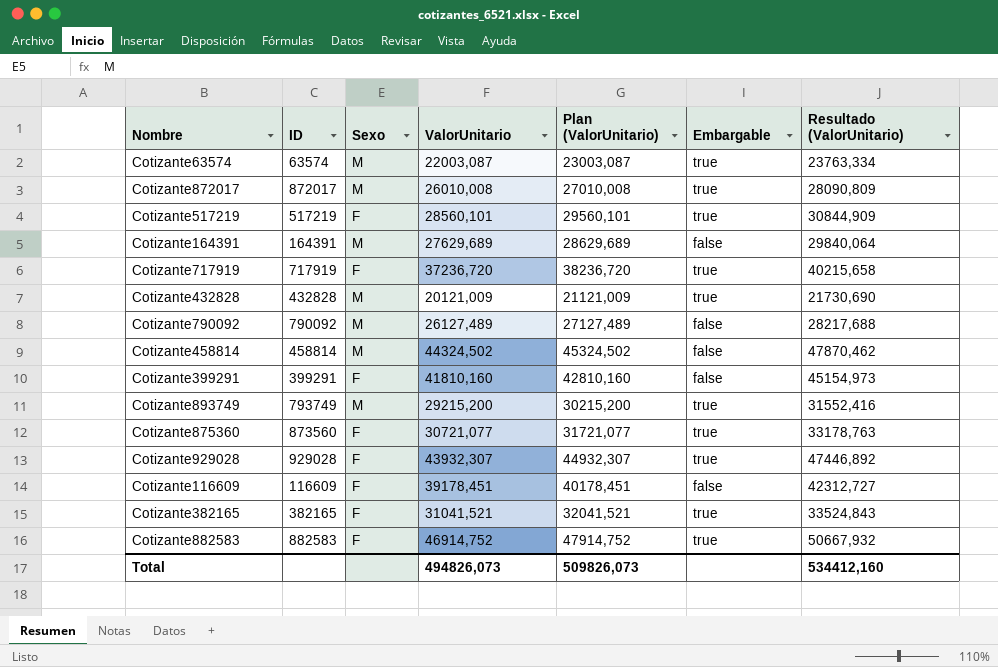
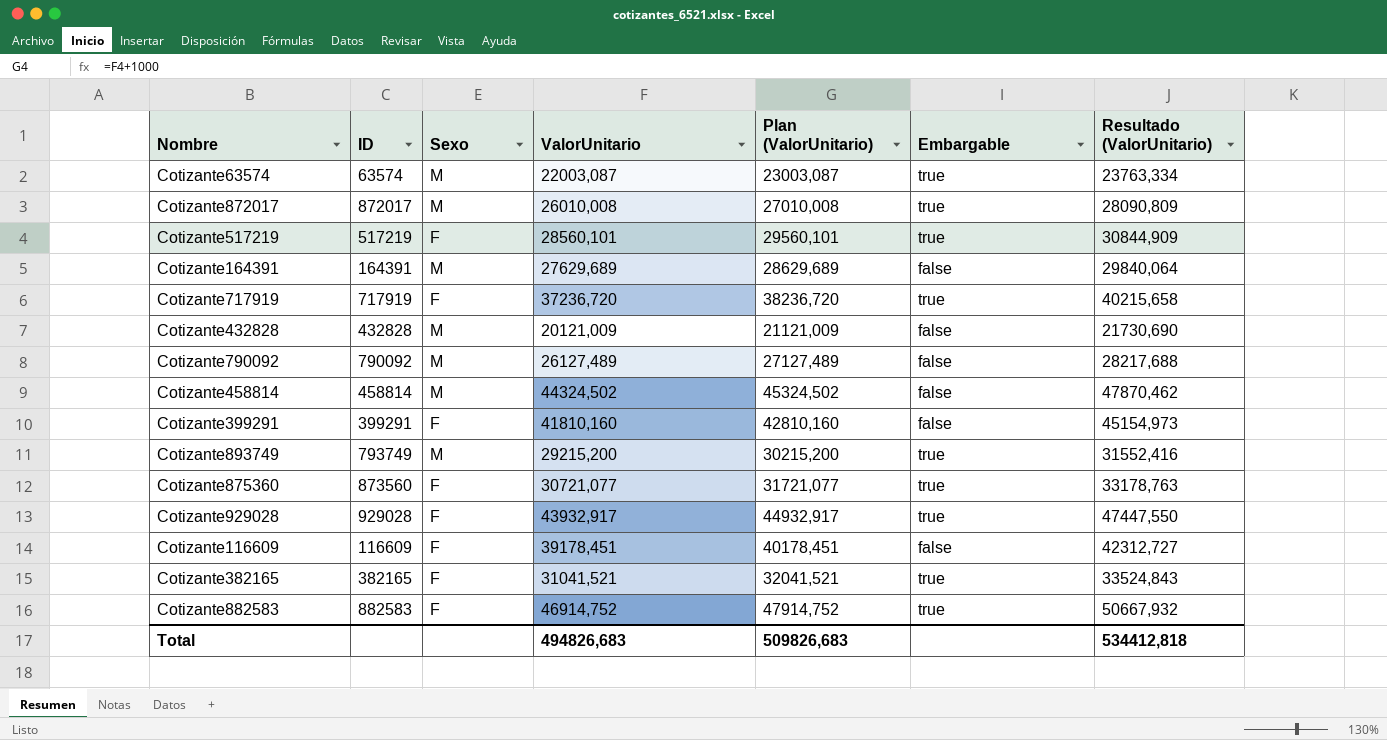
Cotizante432828 | Embargable: true -> false
Cotizante929028 | ValorUnitario: 43932,307 -> 43932,917
Cotizante929028 | Plan (ValorUnitario): 44932,307 -> 44932,917
Cotizante929028 | Resultado (ValorUnitario): 47446,892 -> 47447,550
Total | ValorUnitario: 494826,073 -> 494826,683
Total | Plan (ValorUnitario): 509826,073 -> 509826,683
Total | Resultado (ValorUnitario): 534412,160 -> 534412,818

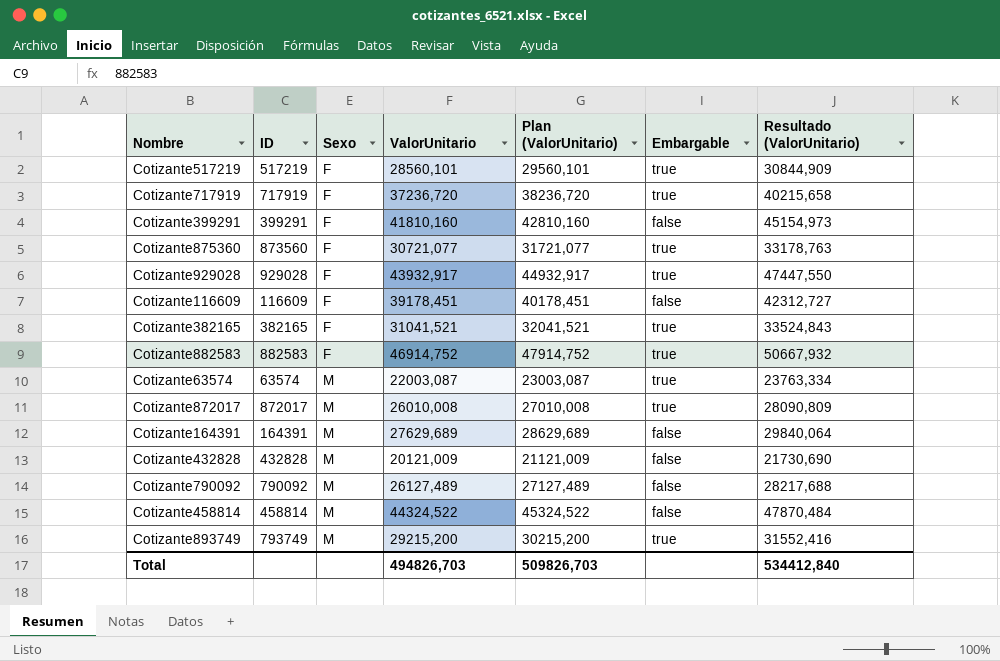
row order: none -> Sexo ascending
Cotizante458814 | ValorUnitario: 44324,502 -> 44324,522
Cotizante458814 | Plan (ValorUnitario): 45324,502 -> 45324,522
Cotizante458814 | Resultado (ValorUnitario): 47870,462 -> 47870,484
Total | ValorUnitario: 494826,683 -> 494826,703
Total | Plan (ValorUnitario): 509826,683 -> 509826,703
Total | Resultado (ValorUnitario): 534412,818 -> 534412,840

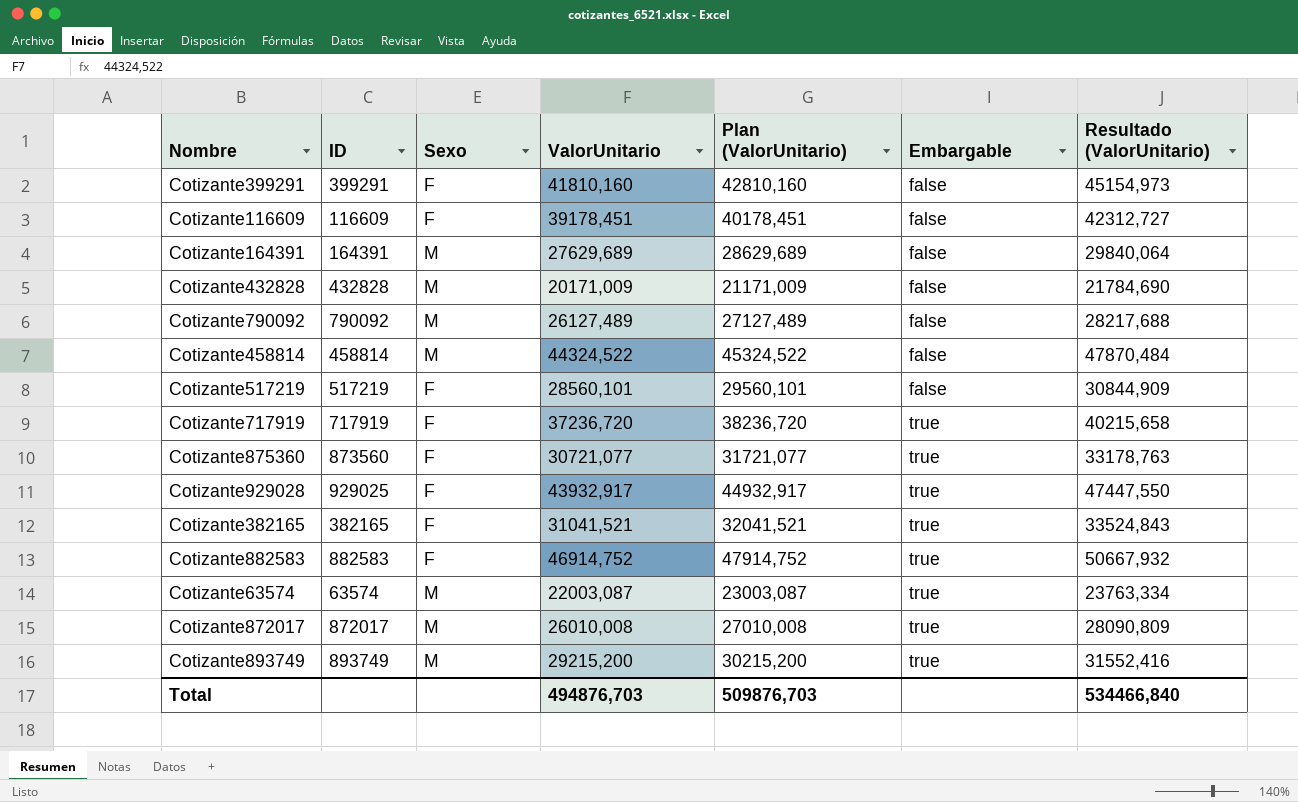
row order: Sexo ascending -> Embargable ascending
Cotizante432828 | ValorUnitario: 20121,009 -> 20171,009
Cotizante432828 | Plan (ValorUnitario): 21121,009 -> 21171,009
Cotizante432828 | Resultado (ValorUnitario): 21730,690 -> 21784,690
Cotizante517219 | Embargable: true -> false
Cotizante929028 | ID: 929028 -> 929025
Cotizante893749 | ID: 793749 -> 893749
Total | ValorUnitario: 494826,703 -> 494876,703
Total | Plan (ValorUnitario): 509826,703 -> 509876,703
Total | Resultado (ValorUnitario): 534412,840 -> 534466,840

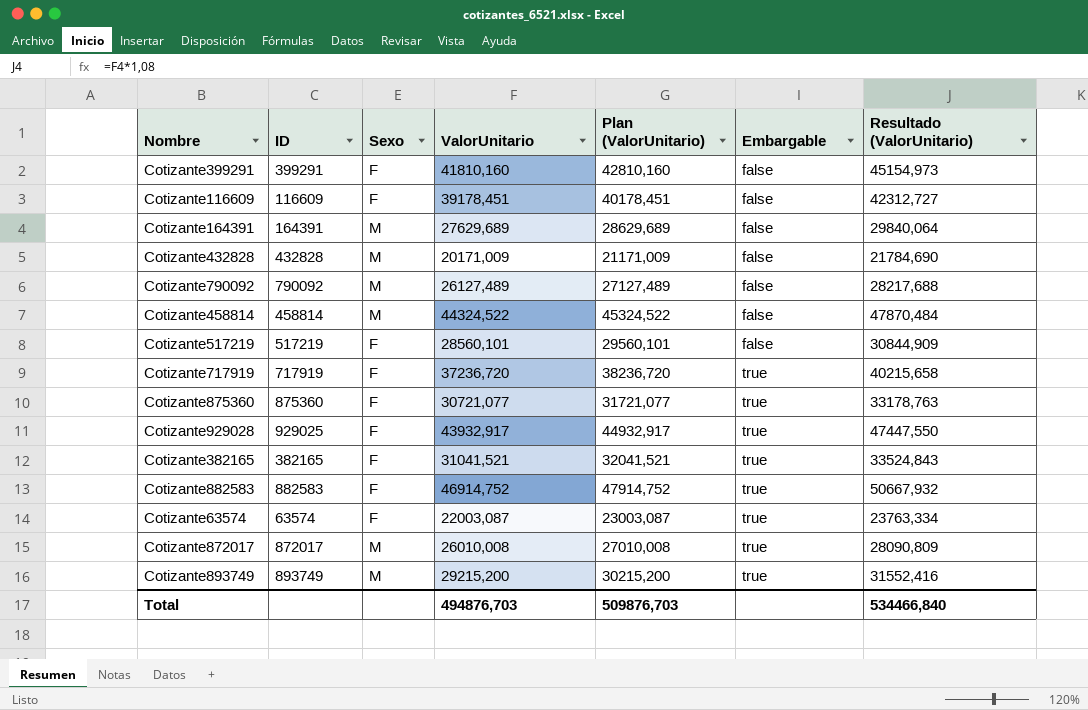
Cotizante875360 | ID: 873560 -> 875360
Cotizante63574 | Sexo: M -> F

